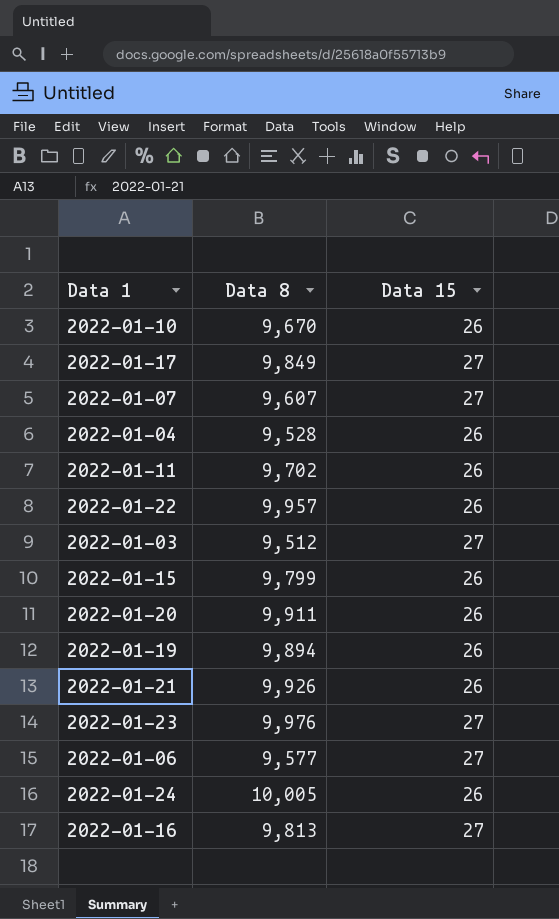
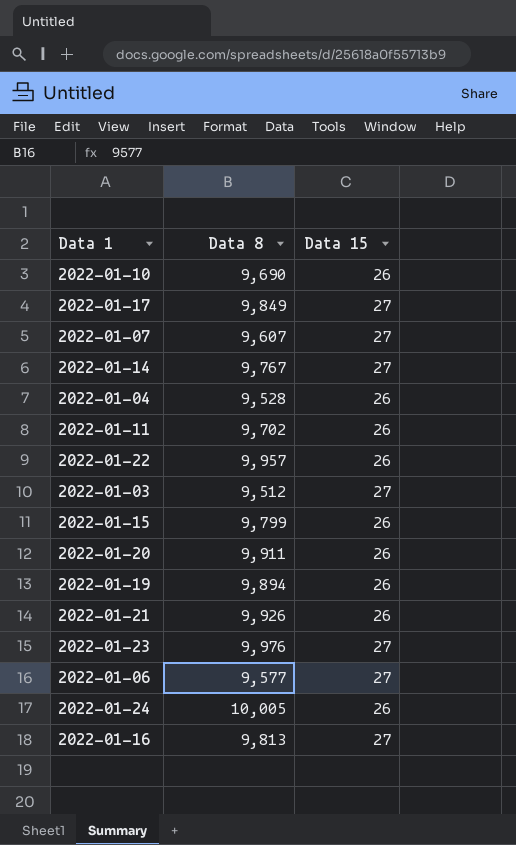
2022-01-10 | Data 8: 9,670 -> 9,690
row 2022-01-14: none -> 9,767 | 27

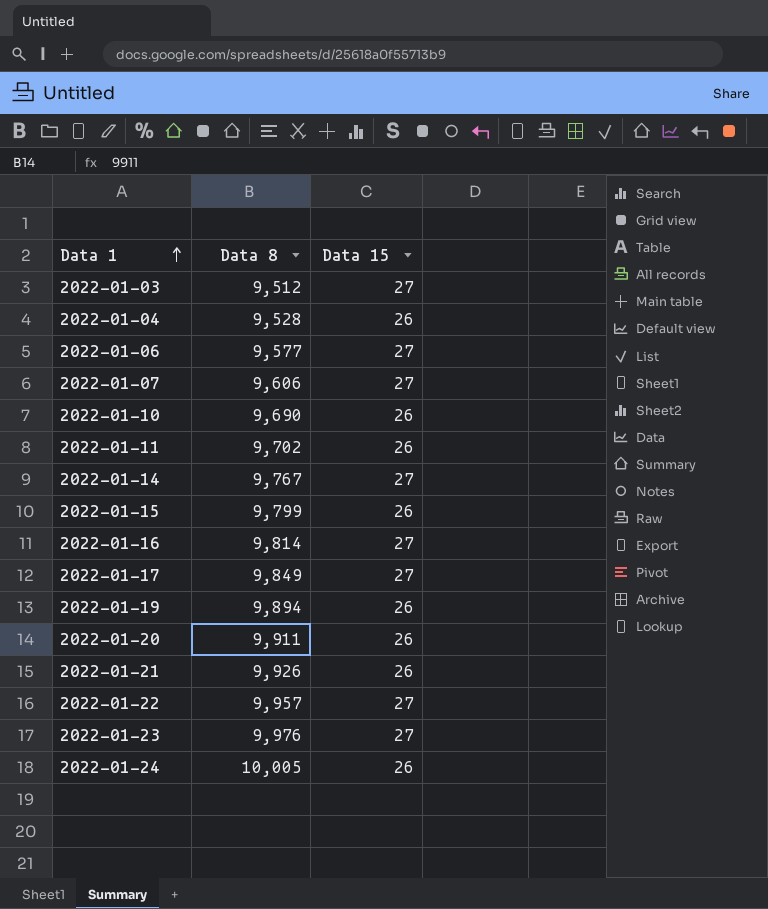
row order: none -> Data 1 ascending
2022-01-07 | Data 8: 9,607 -> 9,606
2022-01-16 | Data 8: 9,813 -> 9,814
2022-01-22 | Data 15: 26 -> 27

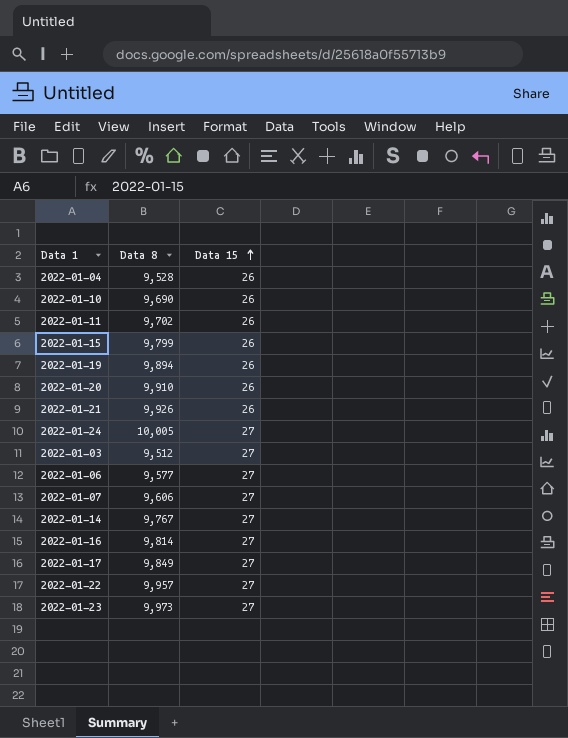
row order: Data 1 ascending -> Data 15 ascending
2022-01-20 | Data 8: 9,911 -> 9,910
2022-01-24 | Data 15: 26 -> 27
2022-01-23 | Data 8: 9,976 -> 9,973

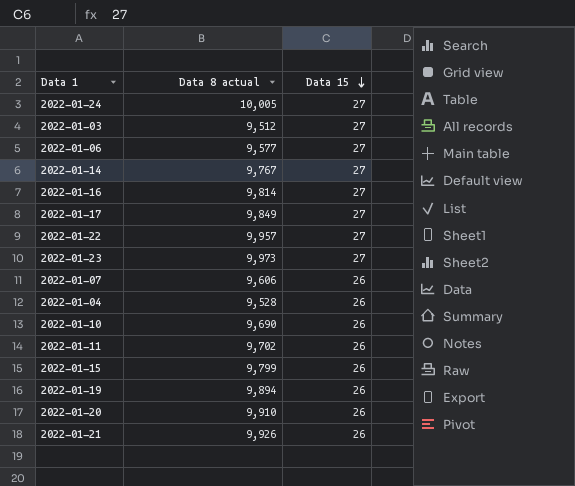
row order: Data 15 ascending -> Data 15 descending
column name: Data 8 -> Data 8 actual
2022-01-07 | Data 15: 27 -> 26

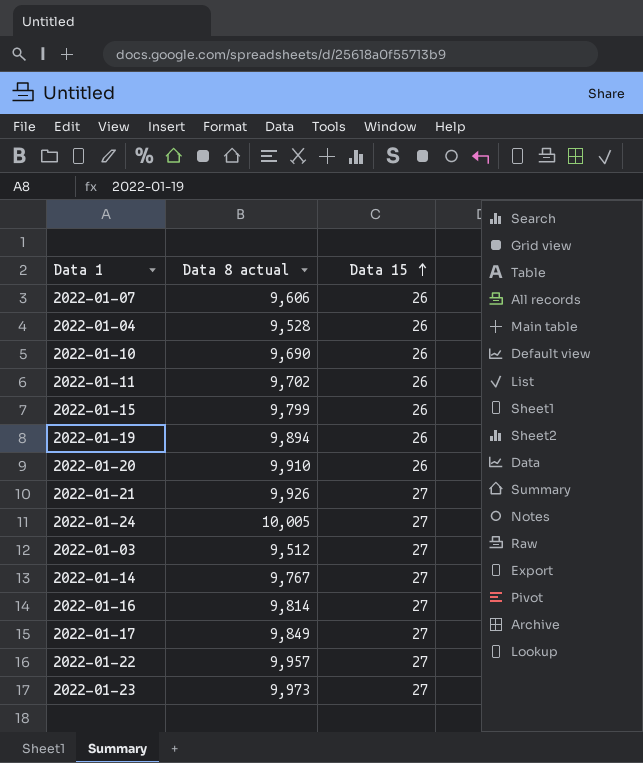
row order: Data 15 descending -> Data 15 ascending
row 2022-01-06: 9,577 | 27 -> none
2022-01-21 | Data 15: 26 -> 27

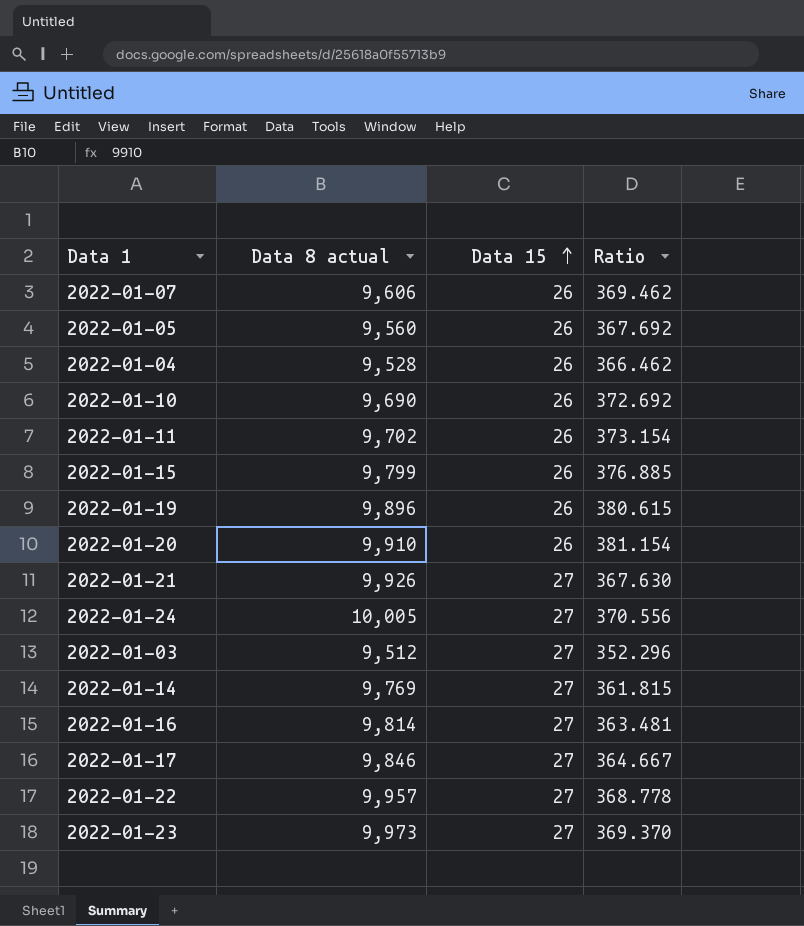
column Ratio | formula: none -> [Data 8 actual] / [Data 15]
row 2022-01-05: none -> 9,560 | 26 | 367.692
2022-01-19 | Data 8 actual: 9,894 -> 9,896
2022-01-14 | Data 8 actual: 9,767 -> 9,769
2022-01-17 | Data 8 actual: 9,849 -> 9,846

